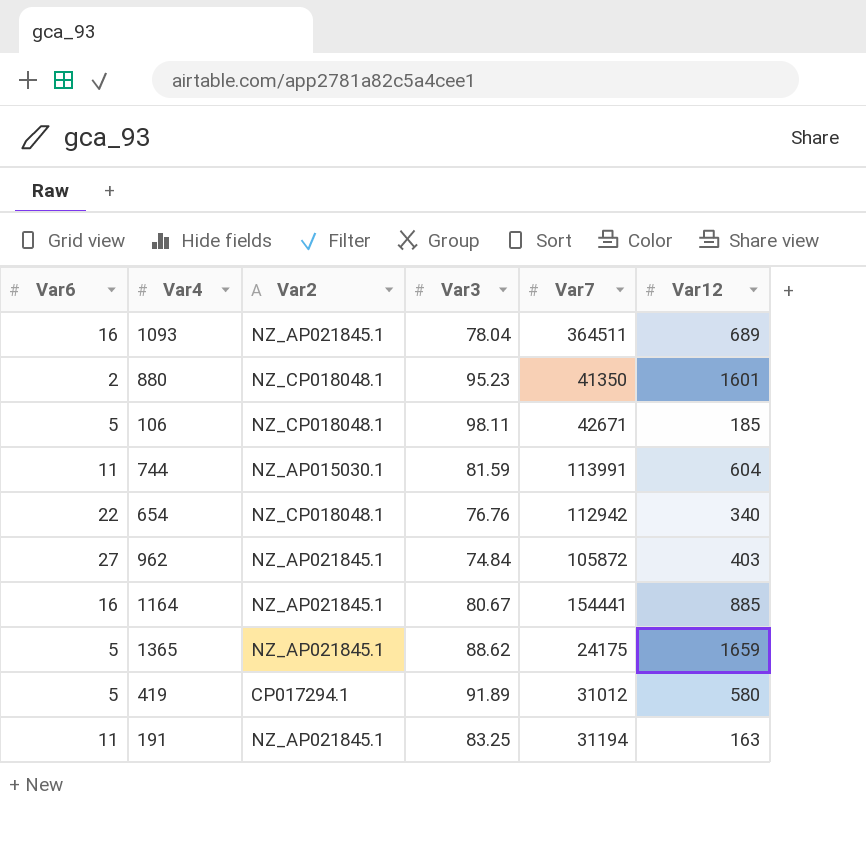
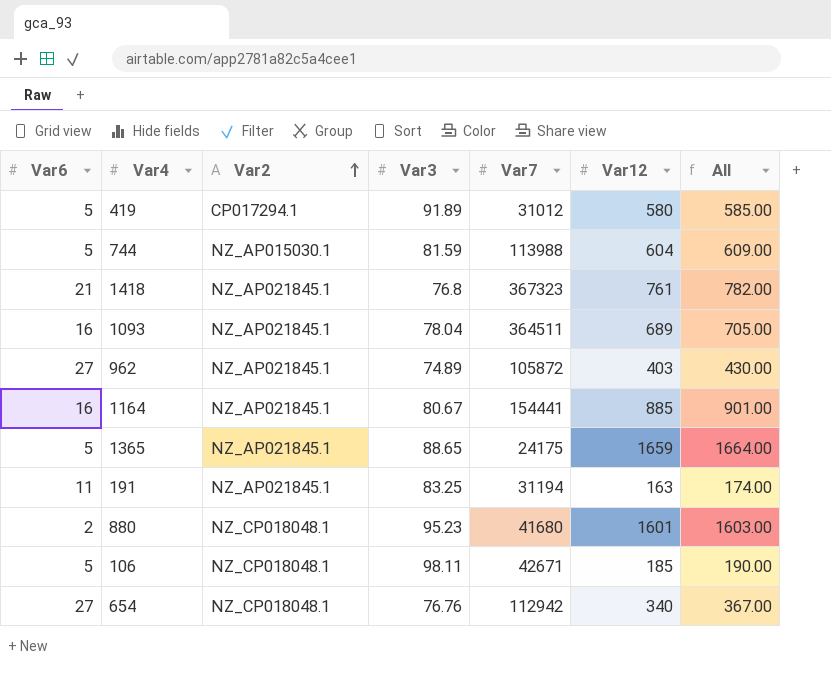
row order: none -> Var2 ascending
column All | formula: none -> [Var6] + [Var12]
744 | Var6: 11 -> 5
744 | Var7: 113991 -> 113988
row 1418: none -> 21 | NZ_AP021845.1 | 76.8 | 367323 | 761 | 782.00
962 | Var3: 74.84 -> 74.89
1365 | Var3: 88.62 -> 88.65
880 | Var7: 41350 -> 41680
654 | Var6: 22 -> 27

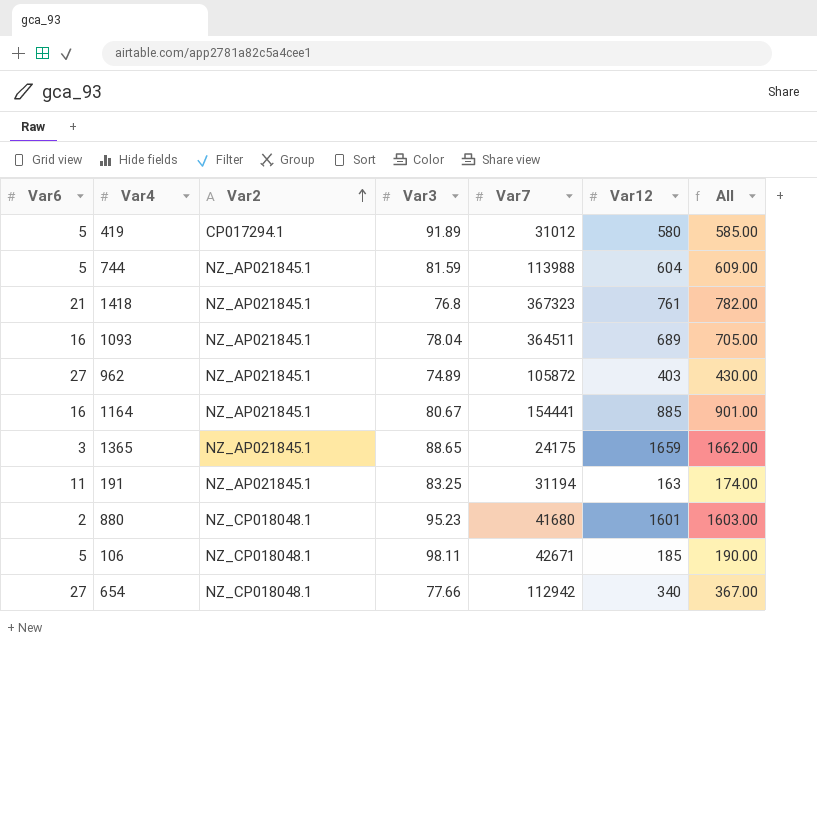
744 | Var2: NZ_AP015030.1 -> NZ_AP021845.1
1365 | Var6: 5 -> 3
1365 | All: 1664.00 -> 1662.00
654 | Var3: 76.76 -> 77.66

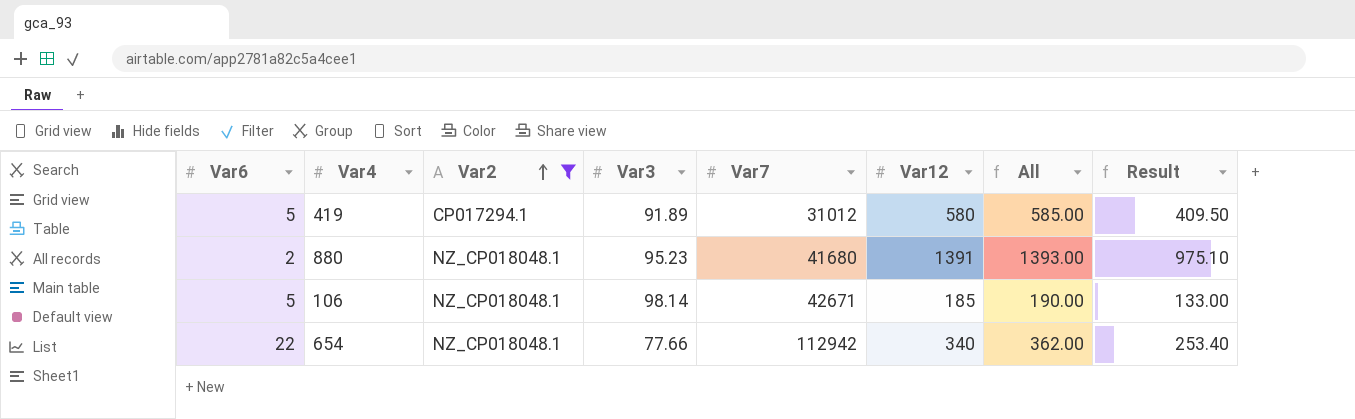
filter: none -> Var2 != NZ_AP021845.1
column Result | formula: none -> [All] * 0.7
880 | Var12: 1601 -> 1391
880 | All: 1603.00 -> 1393.00
106 | Var3: 98.11 -> 98.14
654 | Var6: 27 -> 22
654 | All: 367.00 -> 362.00

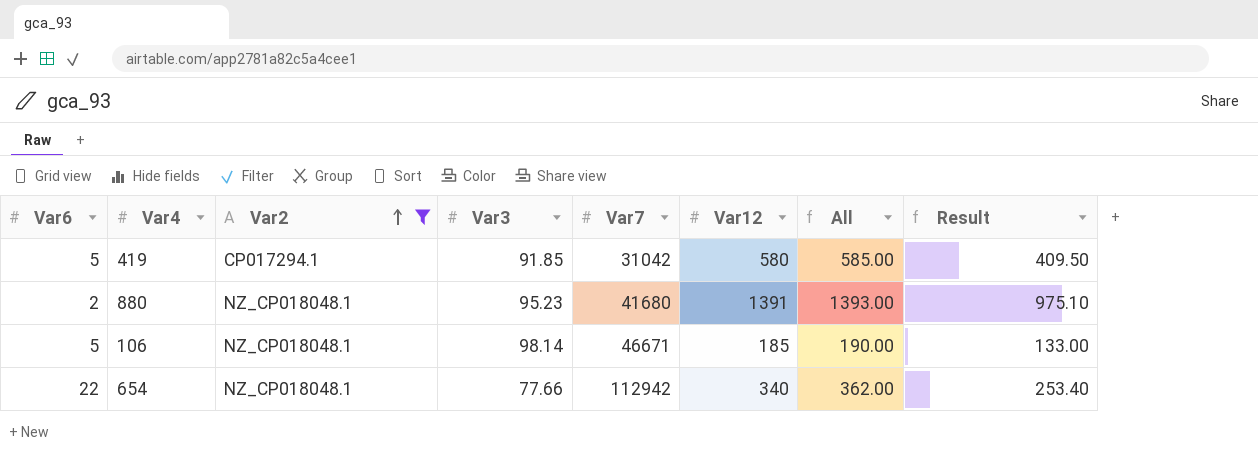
419 | Var3: 91.89 -> 91.85
419 | Var7: 31012 -> 31042
106 | Var7: 42671 -> 46671

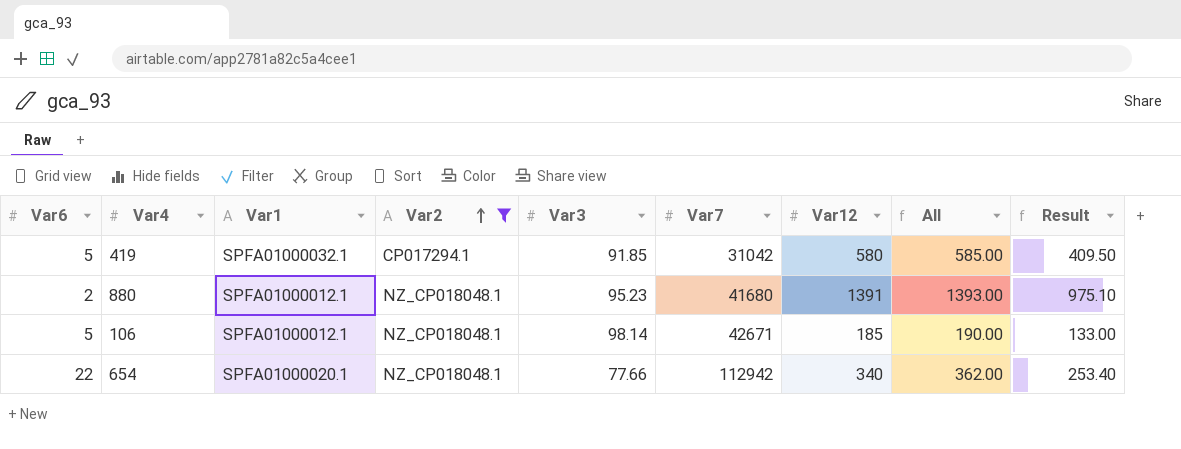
column Var1 | position: none -> 3
106 | Var7: 46671 -> 42671

